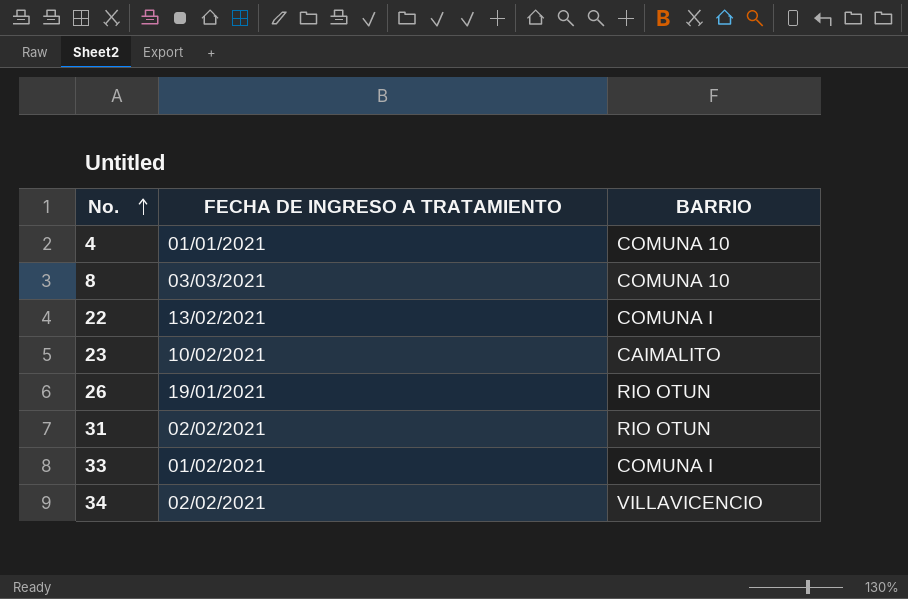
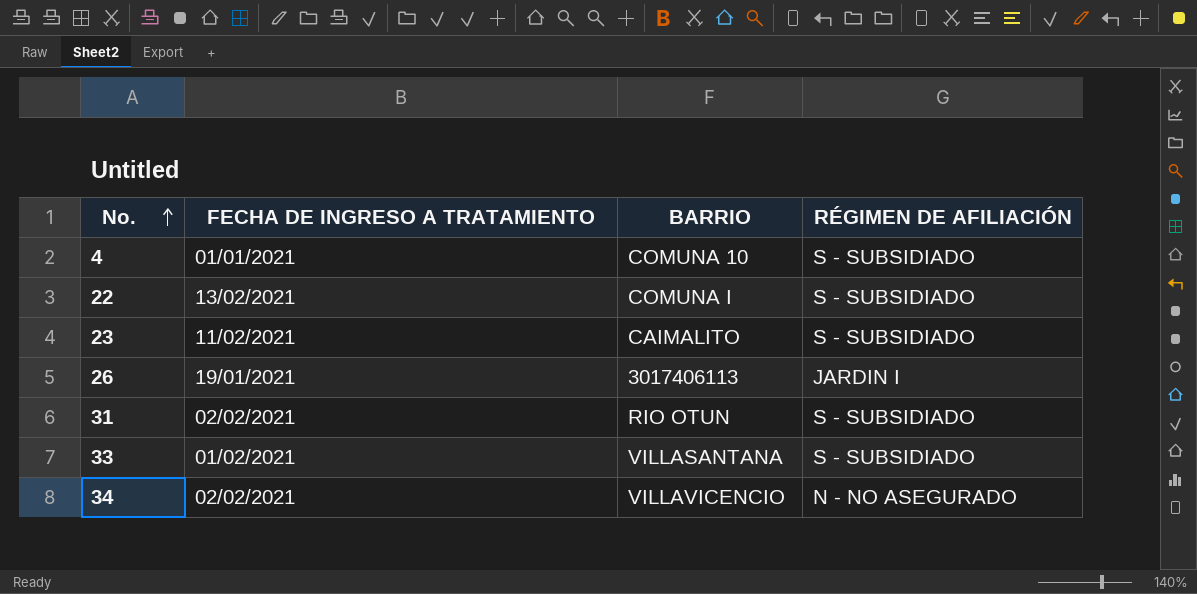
column RÉGIMEN DE AFILIACIÓN | position: none -> 4
row 8: 03/03/2021 | COMUNA 10 -> none
23 | FECHA DE INGRESO A TRATAMIENTO: 10/02/2021 -> 11/02/2021
26 | BARRIO: RIO OTUN -> 3017406113
33 | BARRIO: COMUNA I -> VILLASANTANA

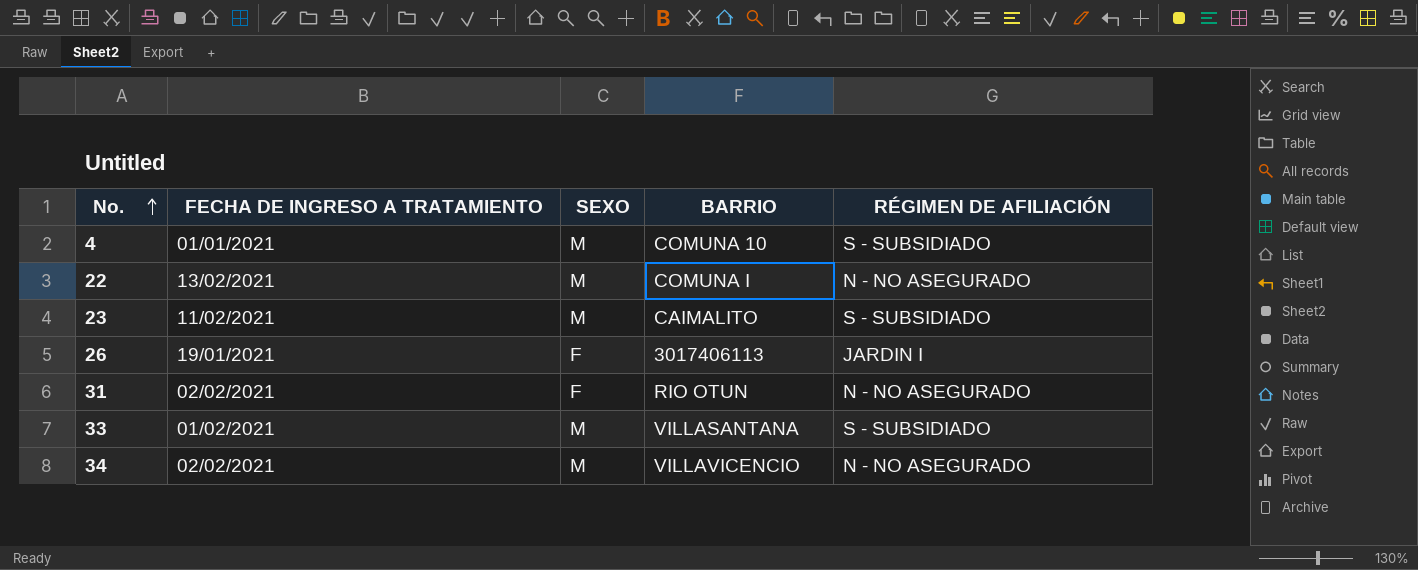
column SEXO | position: none -> 3
22 | RÉGIMEN DE AFILIACIÓN: S - SUBSIDIADO -> N - NO ASEGURADO
31 | RÉGIMEN DE AFILIACIÓN: S - SUBSIDIADO -> N - NO ASEGURADO

